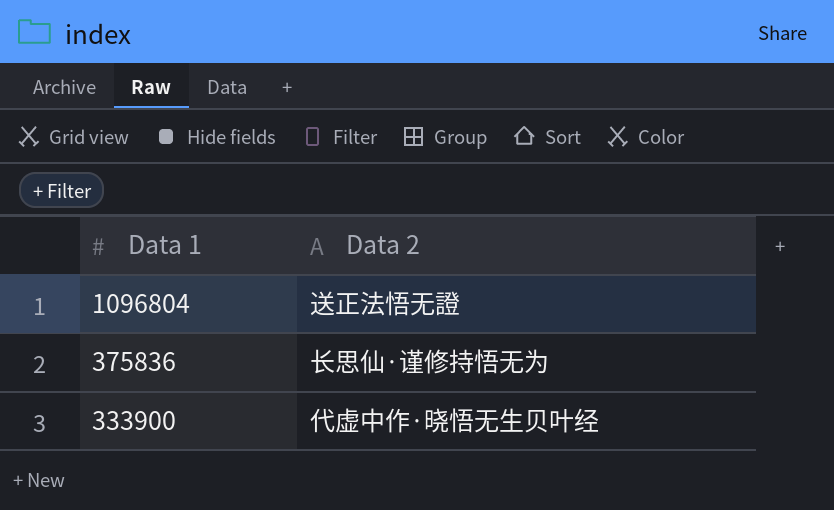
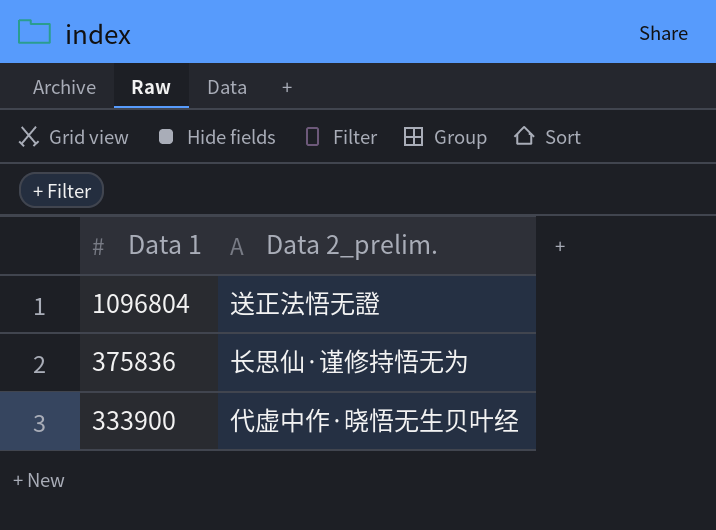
column name: Data 2 -> Data 2_prelim.

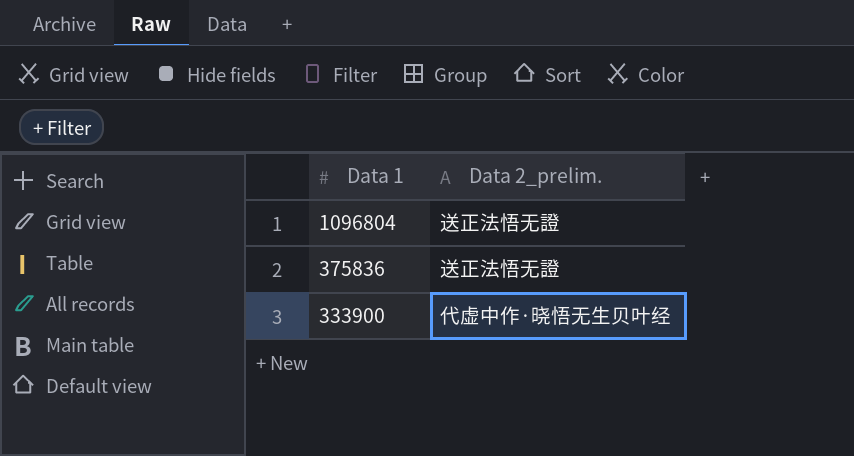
375836 | Data 2_prelim.: 长思仙·谨修持悟无为 -> 送正法悟无證

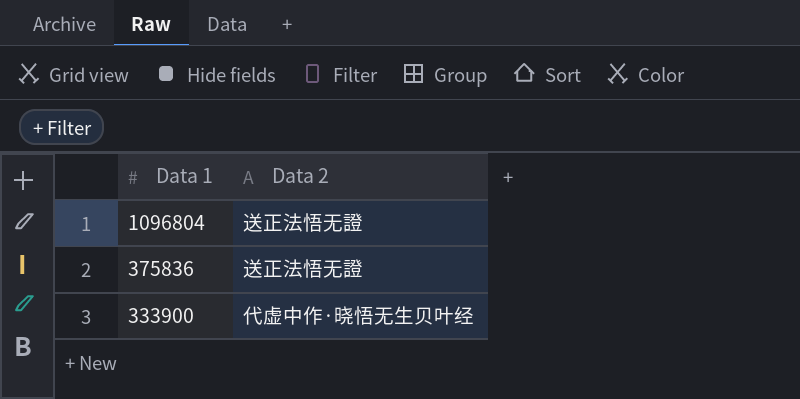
column name: Data 2_prelim. -> Data 2

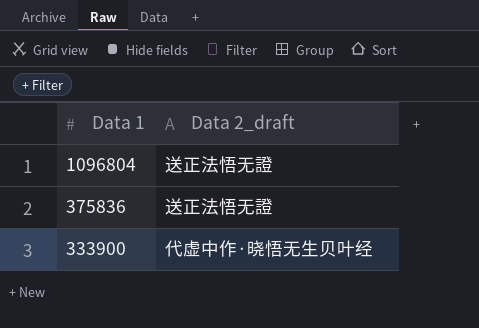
column name: Data 2 -> Data 2_draft

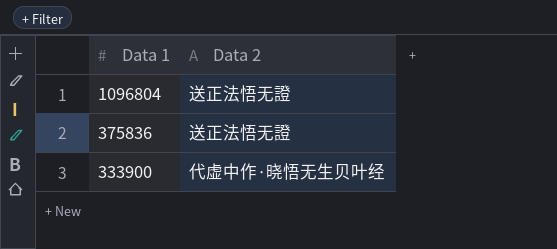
column name: Data 2_draft -> Data 2

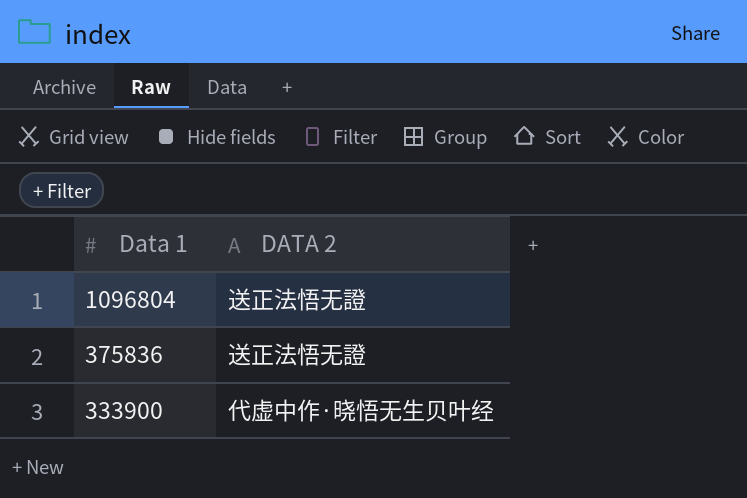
column name: Data 2 -> DATA 2

